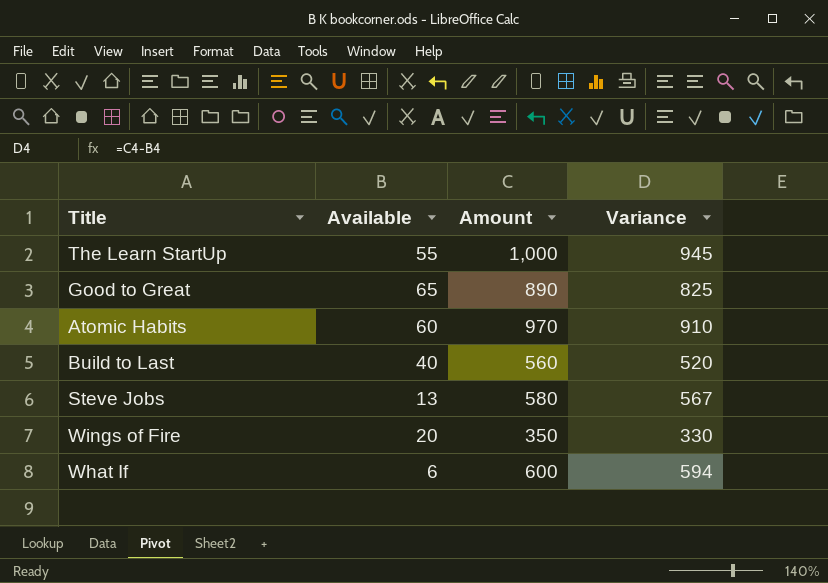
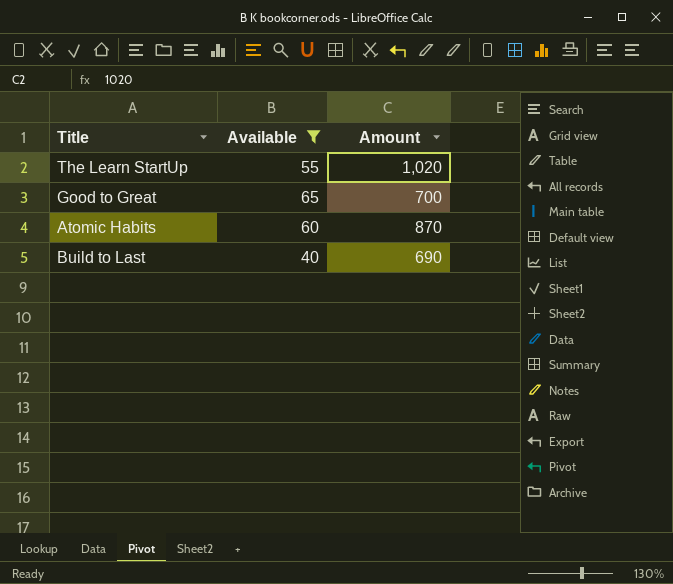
filter: none -> Available >= 40
column Variance | formula: [Amount] - [Available] -> none
The Learn StartUp | Amount: 1,000 -> 1,020
Good to Great | Amount: 890 -> 700
Atomic Habits | Amount: 970 -> 870
Build to Last | Amount: 560 -> 690

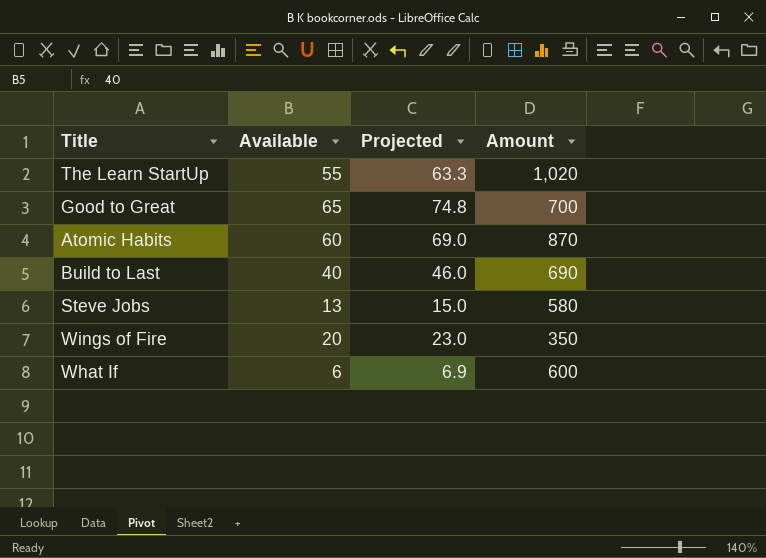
filter: Available >= 40 -> none
column Projected | formula: none -> [Available] * 1.15

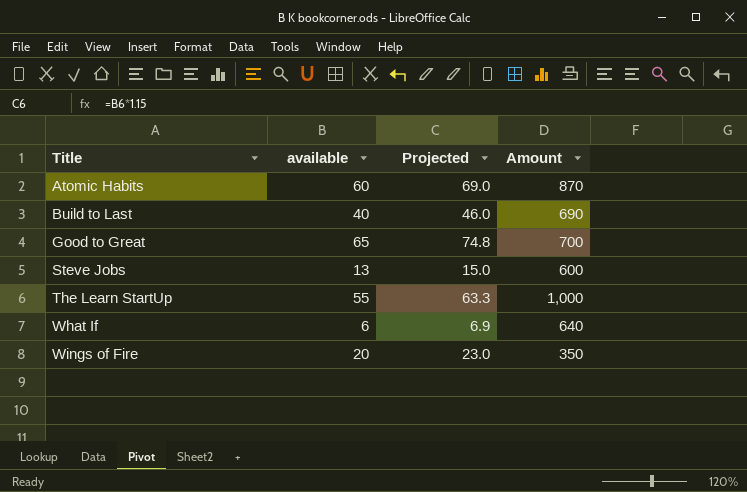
row order: none -> Title ascending
column name: Available -> available
Steve Jobs | Amount: 580 -> 600
The Learn StartUp | Amount: 1,020 -> 1,000
What If | Amount: 600 -> 640

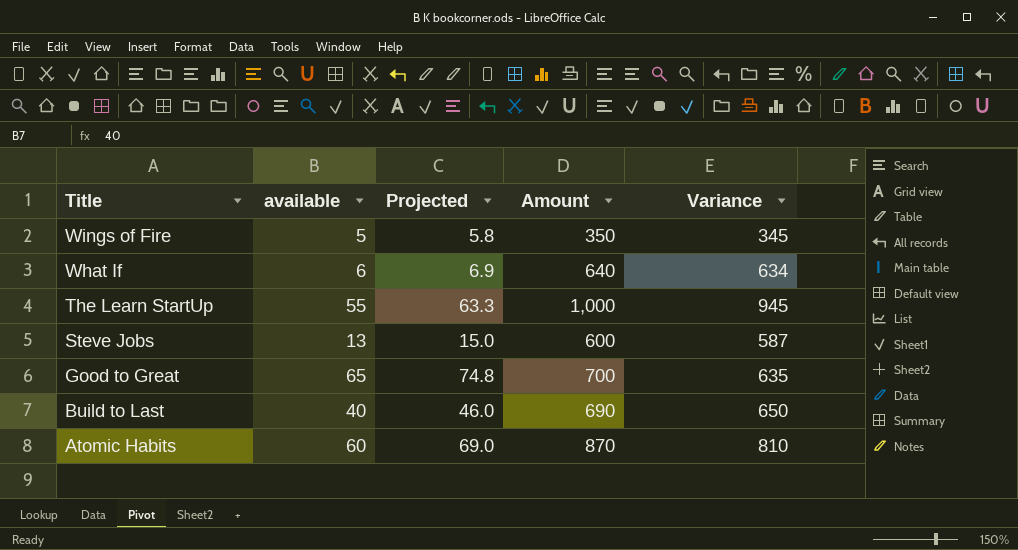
row order: Title ascending -> Title descending
column Variance | formula: none -> [Amount] - [available]
Wings of Fire | available: 20 -> 5
Wings of Fire | Projected: 23.0 -> 5.8

